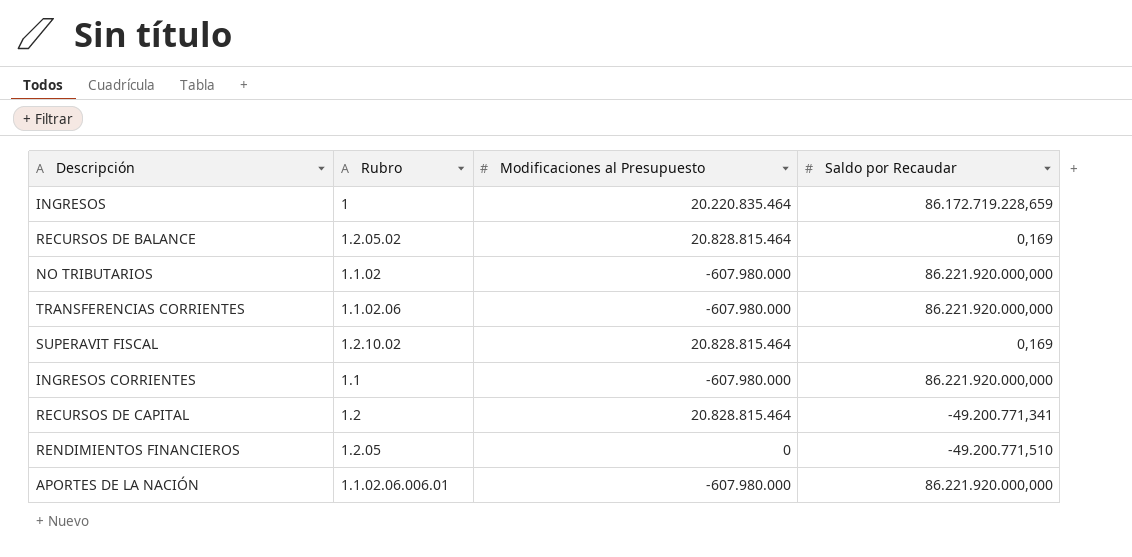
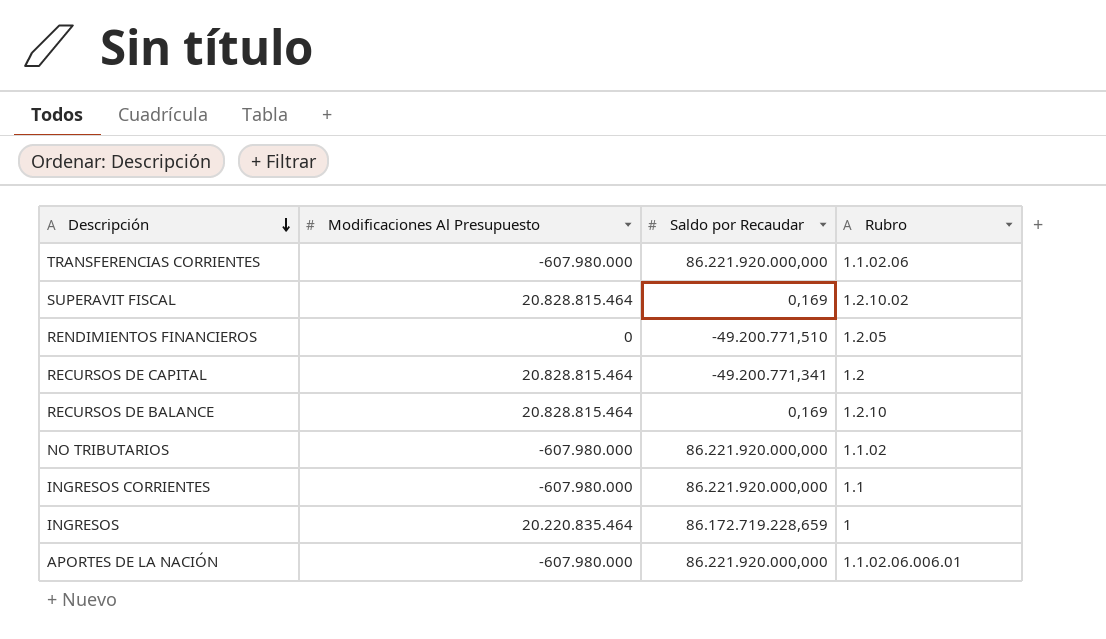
row order: none -> Descripción descending
column name: Modificaciones al Presupuesto -> Modificaciones Al Presupuesto
column Rubro | position: 2 -> 4
RECURSOS DE BALANCE | Rubro: 1.2.05.02 -> 1.2.10

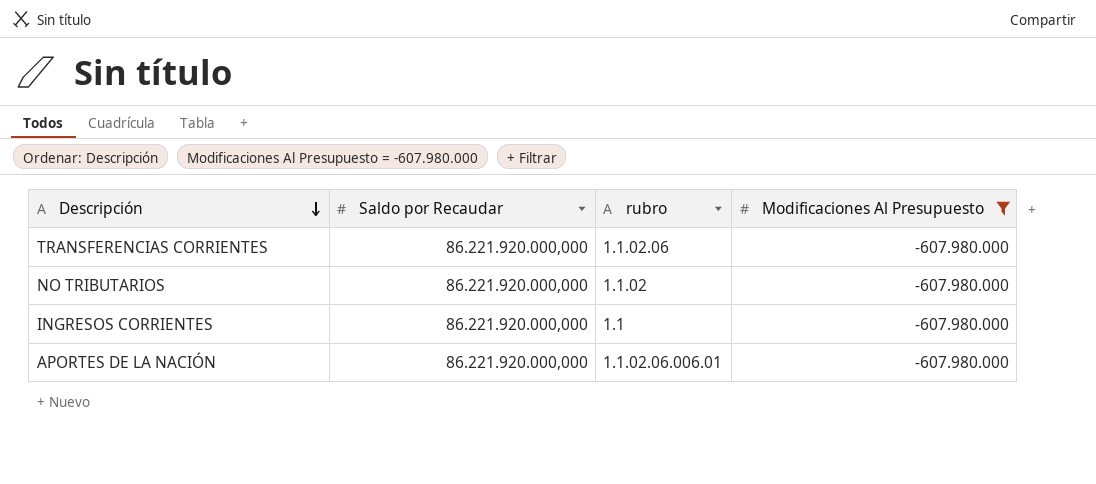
filter: none -> Modificaciones Al Presupuesto = -607.980.000
column name: Rubro -> rubro
column Modificaciones Al Presupuesto | position: 2 -> 4

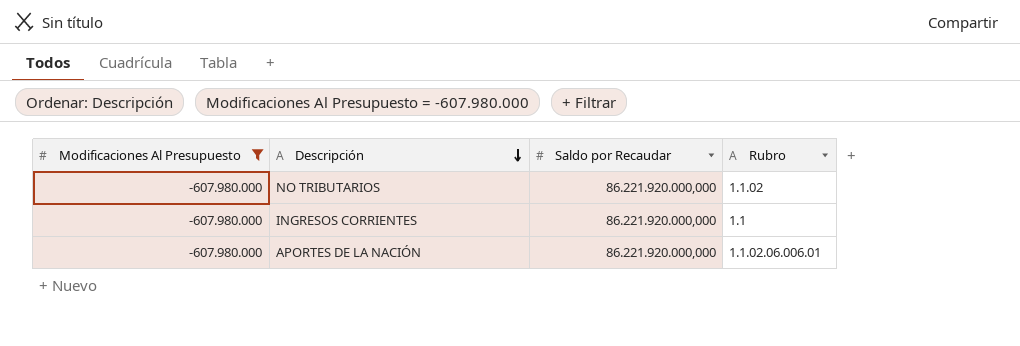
column Modificaciones Al Presupuesto | position: 4 -> 1
column name: rubro -> Rubro
row TRANSFERENCIAS CORRIENTES: 86.221.920.000,000 | 1.1.02.06 | -607.980.000 -> none

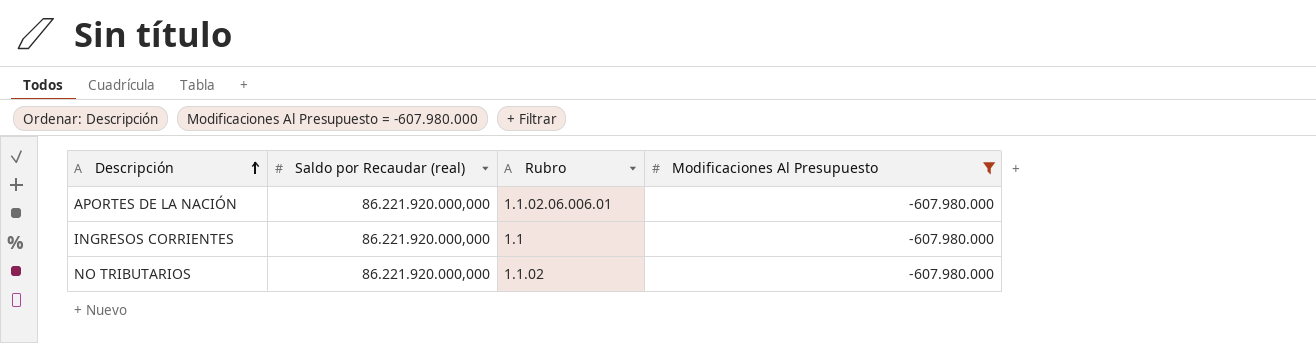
row order: Descripción descending -> Descripción ascending
column name: Saldo por Recaudar -> Saldo por Recaudar (real)
column Modificaciones Al Presupuesto | position: 1 -> 4

